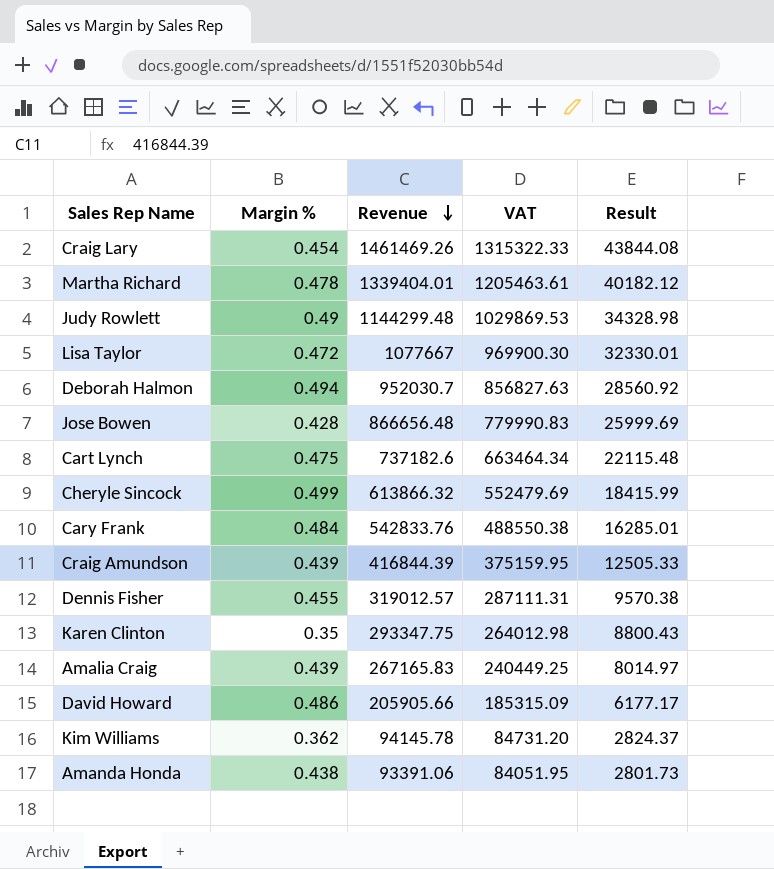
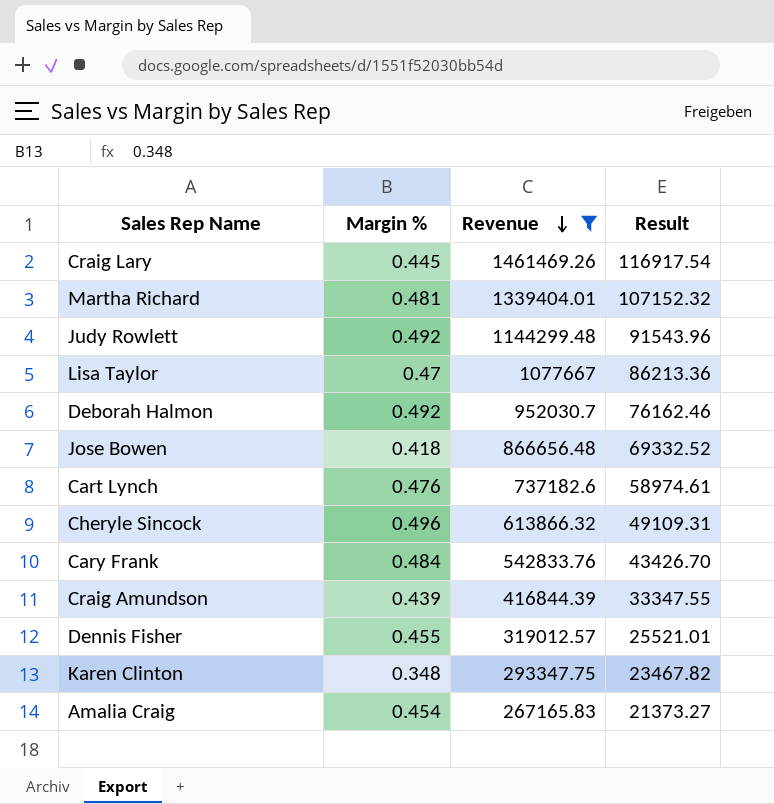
filter: none -> Revenue >= 267165.83
column VAT | formula: [Revenue] * 0.9 -> none
column Result | formula: [Revenue] * 0.03 -> [Revenue] * 0.08
Craig Lary | Margin %: 0.454 -> 0.445
Martha Richard | Margin %: 0.478 -> 0.481
Judy Rowlett | Margin %: 0.49 -> 0.492
Lisa Taylor | Margin %: 0.472 -> 0.47
Deborah Halmon | Margin %: 0.494 -> 0.492
Jose Bowen | Margin %: 0.428 -> 0.418
Cart Lynch | Margin %: 0.475 -> 0.476
Cheryle Sincock | Margin %: 0.499 -> 0.496
Karen Clinton | Margin %: 0.35 -> 0.348
Amalia Craig | Margin %: 0.439 -> 0.454

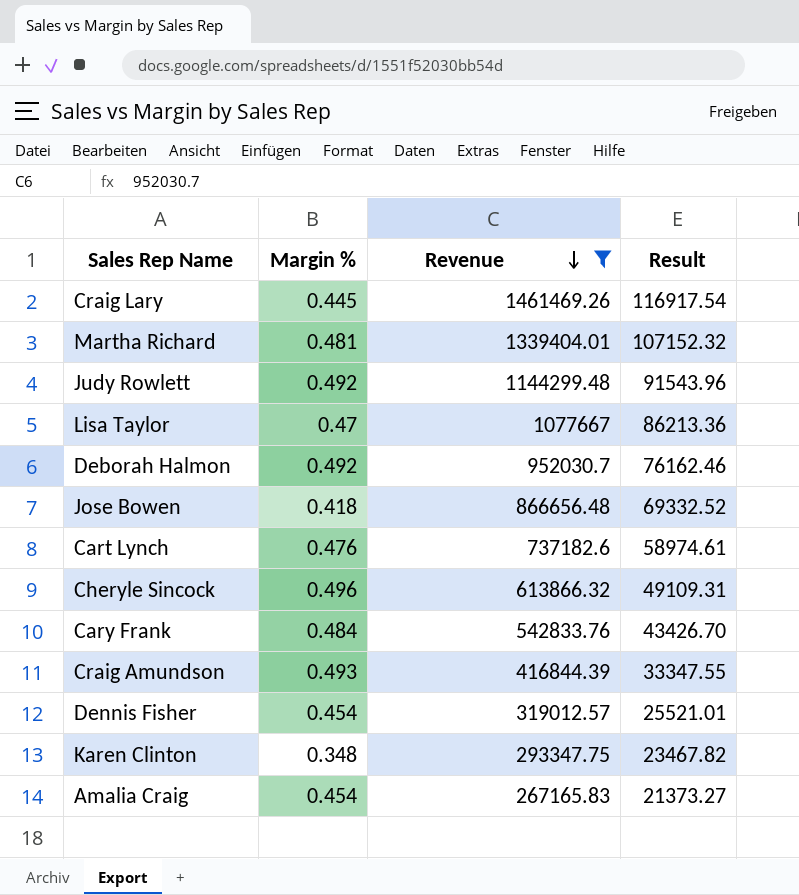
Craig Amundson | Margin %: 0.439 -> 0.493
Dennis Fisher | Margin %: 0.455 -> 0.454

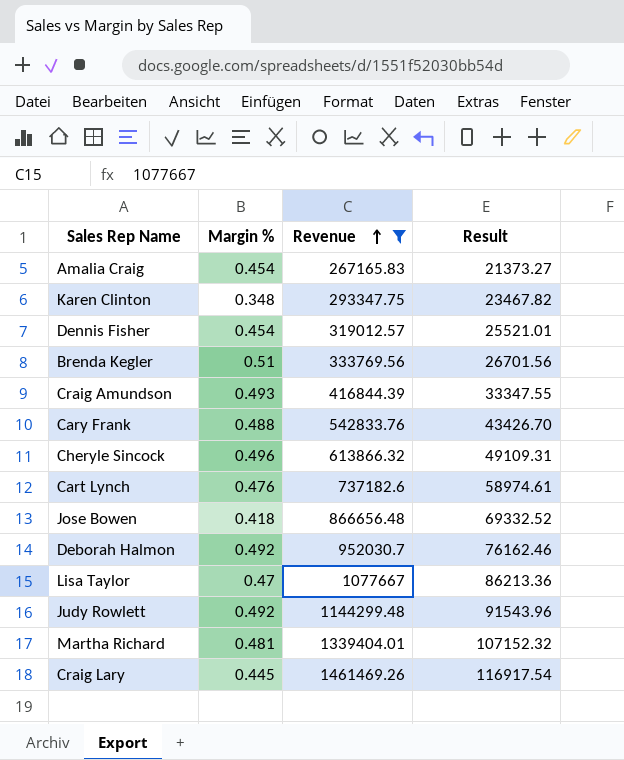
row order: Revenue descending -> Revenue ascending
row Brenda Kegler: none -> 0.51 | 333769.56 | 26701.56
Cary Frank | Margin %: 0.484 -> 0.488

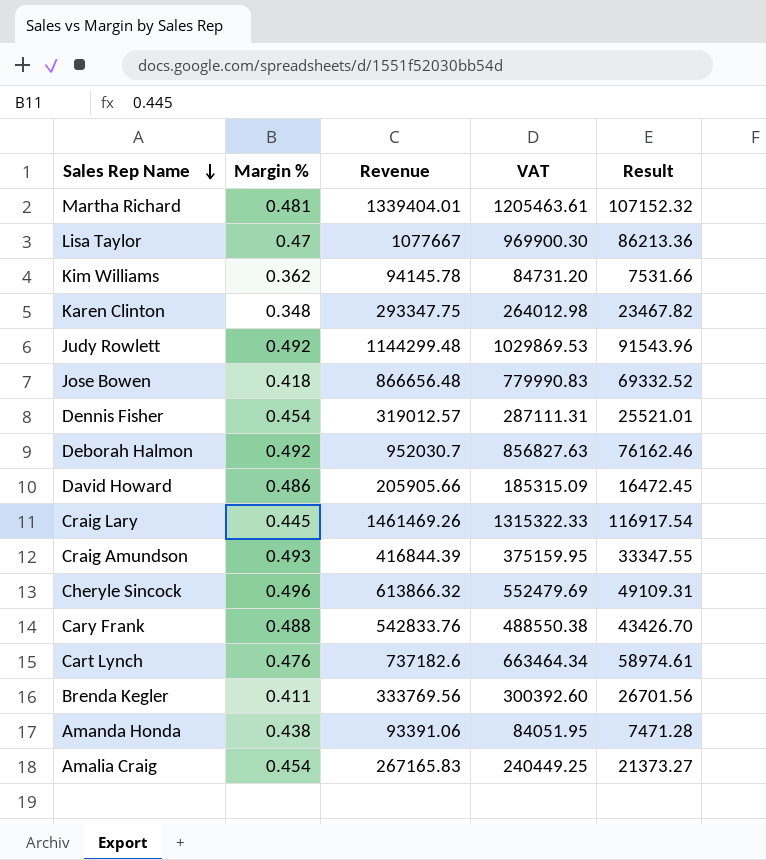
filter: Revenue >= 267165.83 -> none
row order: Revenue ascending -> Sales Rep Name descending
column VAT | formula: none -> [Revenue] * 0.9
Brenda Kegler | Margin %: 0.51 -> 0.411

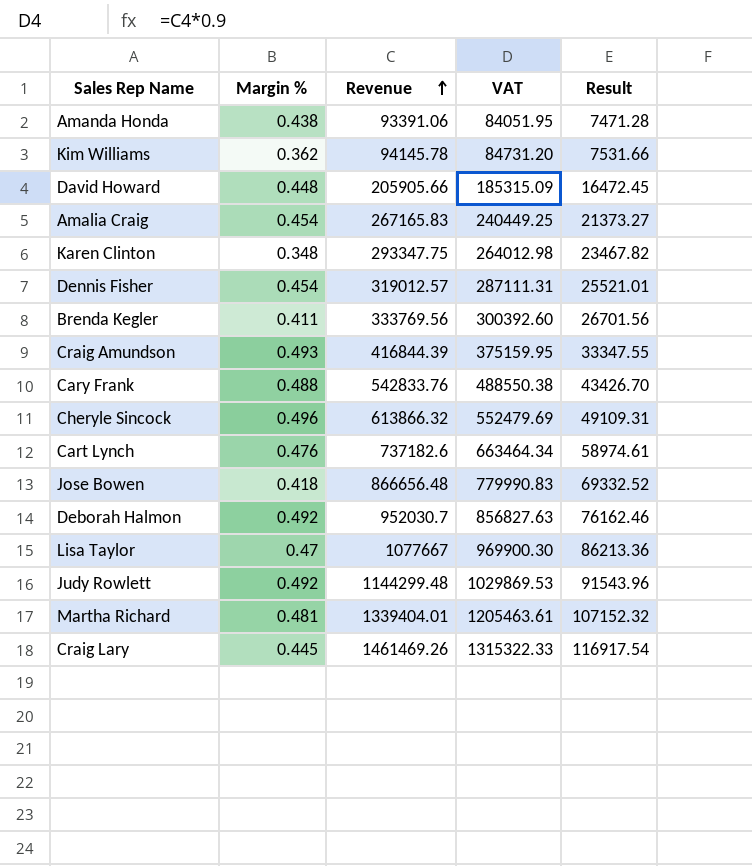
row order: Sales Rep Name descending -> Revenue ascending
David Howard | Margin %: 0.486 -> 0.448

